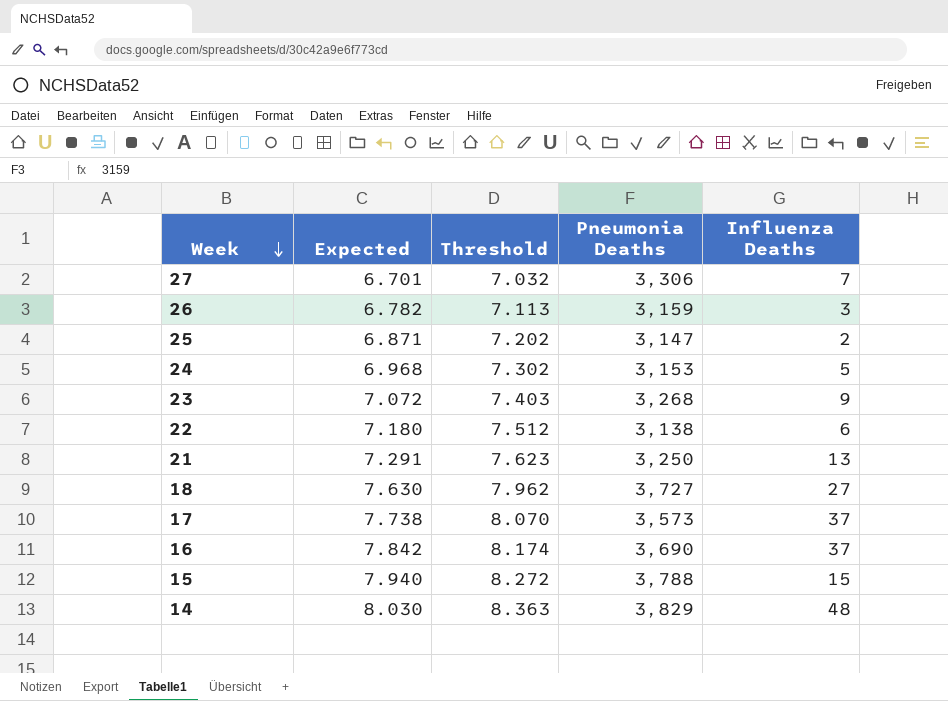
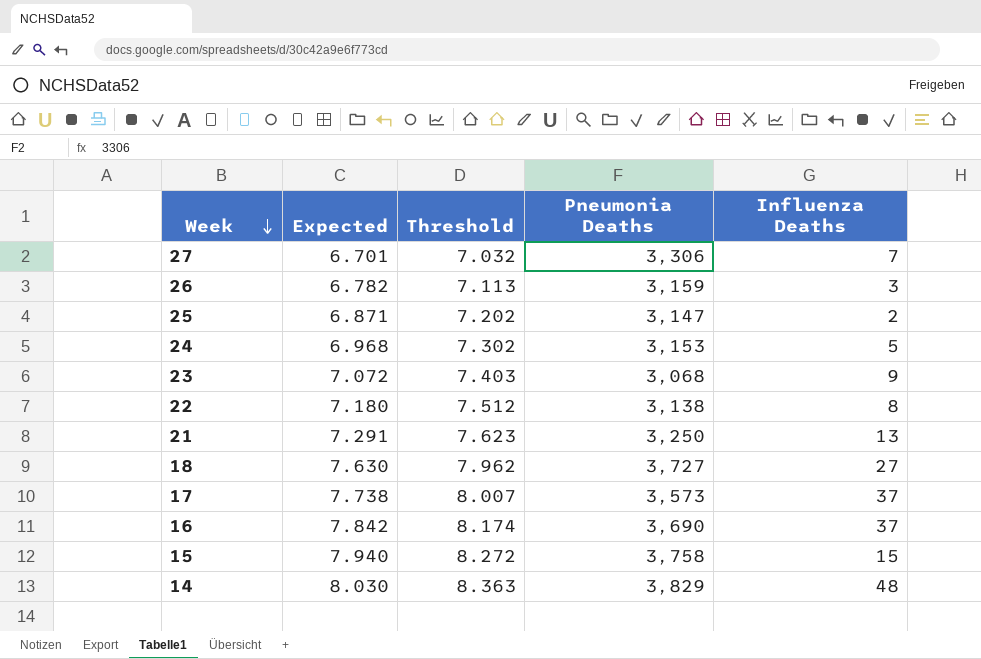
23 | Pneumonia Deaths: 3,268 -> 3,068
22 | Influenza Deaths: 6 -> 8
17 | Threshold: 8.070 -> 8.007
15 | Pneumonia Deaths: 3,788 -> 3,758

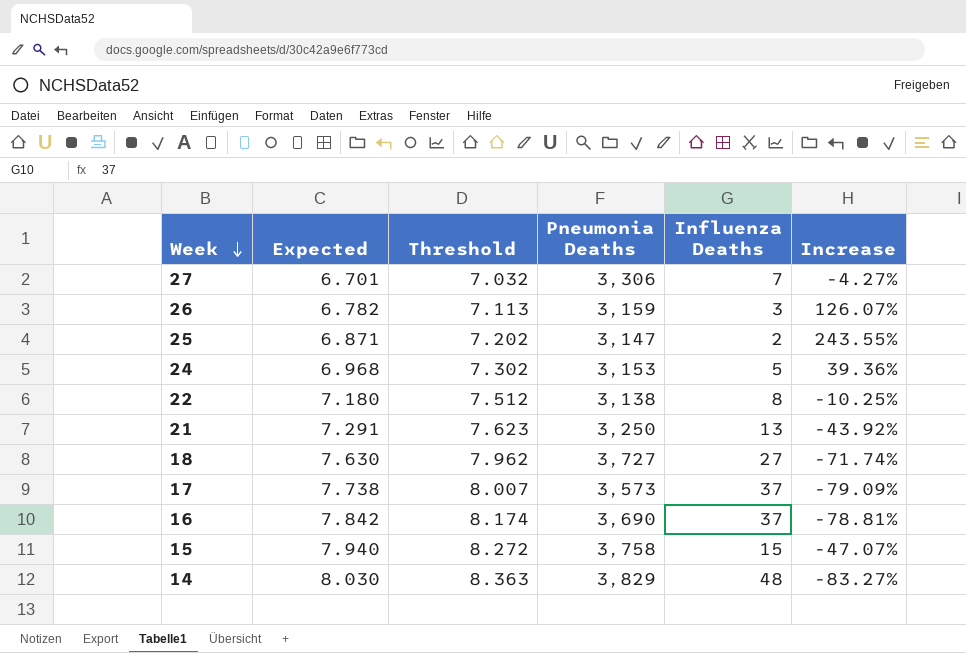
column Increase | formula: none -> ([Expected] - [Influenza Deaths]) / [Influenza Deaths]
row 23: 7.072 | 7.403 | 3,068 | 9 -> none

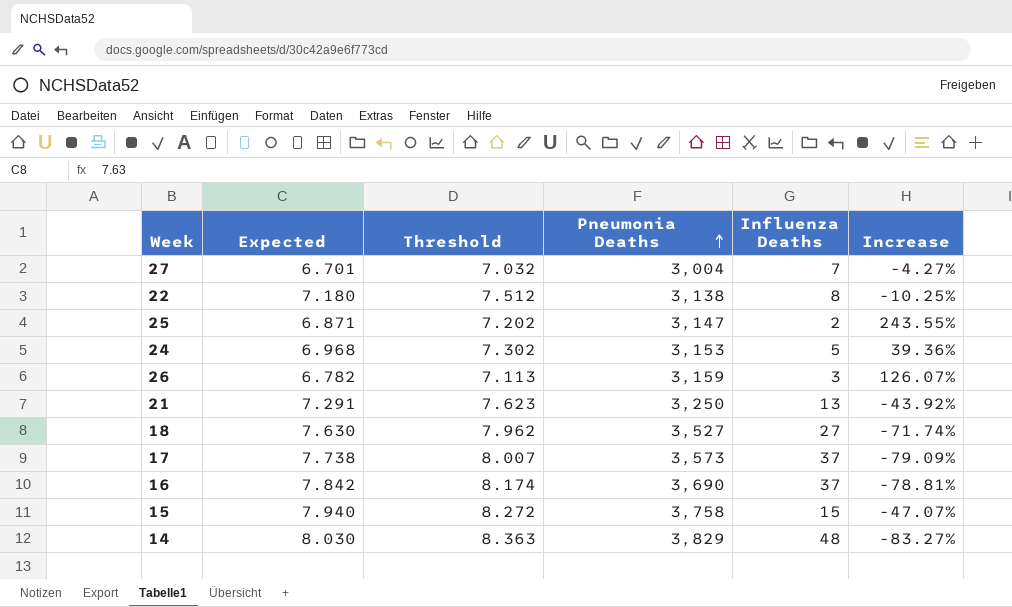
row order: Week descending -> Pneumonia Deaths ascending
27 | Pneumonia Deaths: 3,306 -> 3,004
18 | Pneumonia Deaths: 3,727 -> 3,527

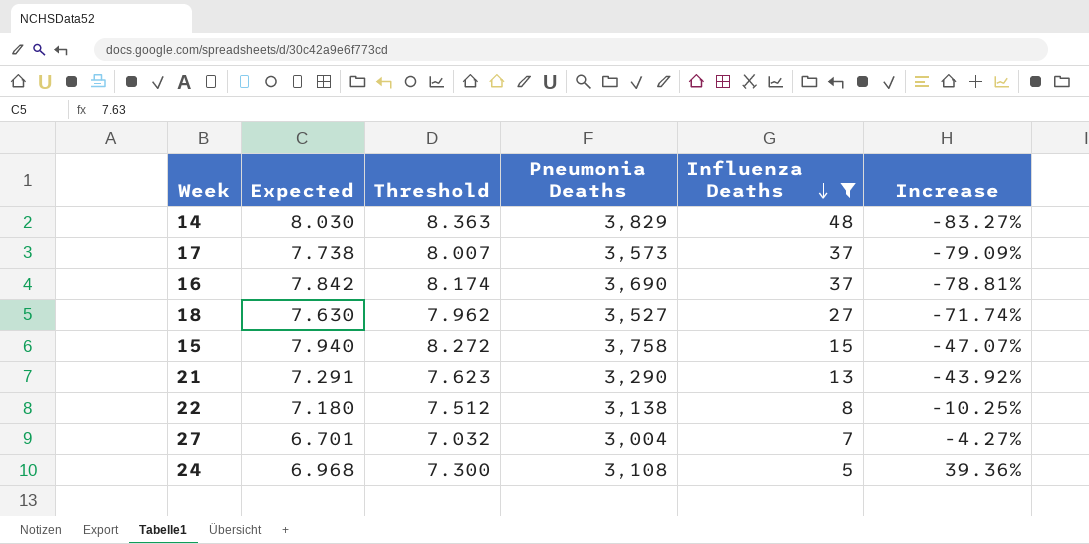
filter: none -> Influenza Deaths >= 5
row order: Pneumonia Deaths ascending -> Influenza Deaths descending
21 | Pneumonia Deaths: 3,250 -> 3,290
24 | Threshold: 7.302 -> 7.300
24 | Pneumonia Deaths: 3,153 -> 3,108

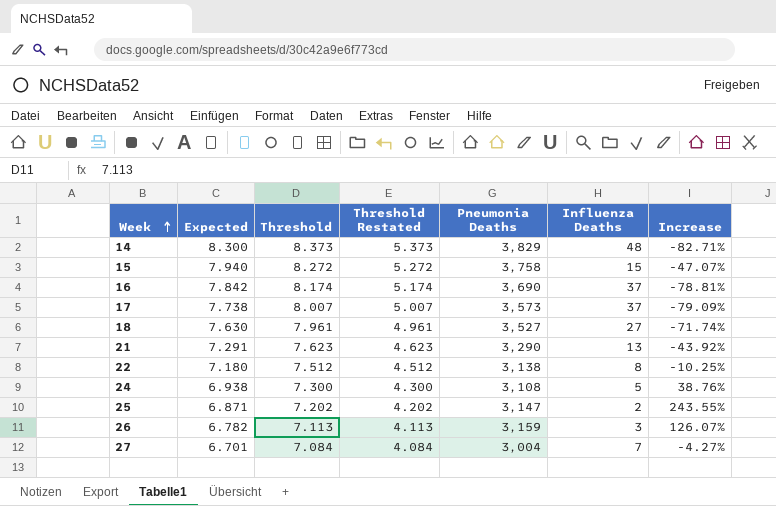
filter: Influenza Deaths >= 5 -> none
row order: Influenza Deaths descending -> Week ascending
column Threshold Restated | formula: none -> [Threshold] - 3
14 | Expected: 8.030 -> 8.300
14 | Threshold: 8.363 -> 8.373
14 | Increase: -83.27% -> -82.71%
18 | Threshold: 7.962 -> 7.961
24 | Expected: 6.968 -> 6.938
24 | Increase: 39.36% -> 38.76%
27 | Threshold: 7.032 -> 7.084

